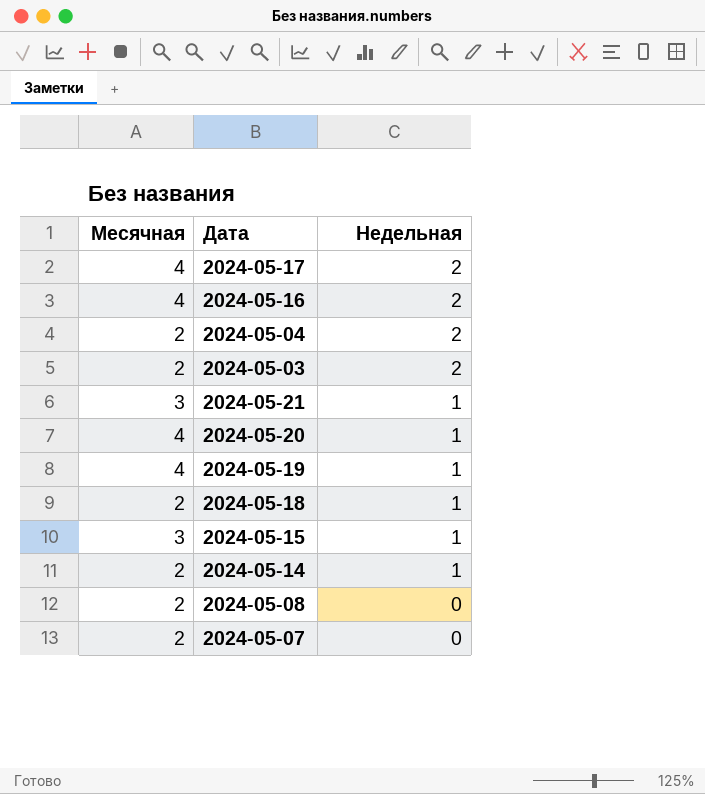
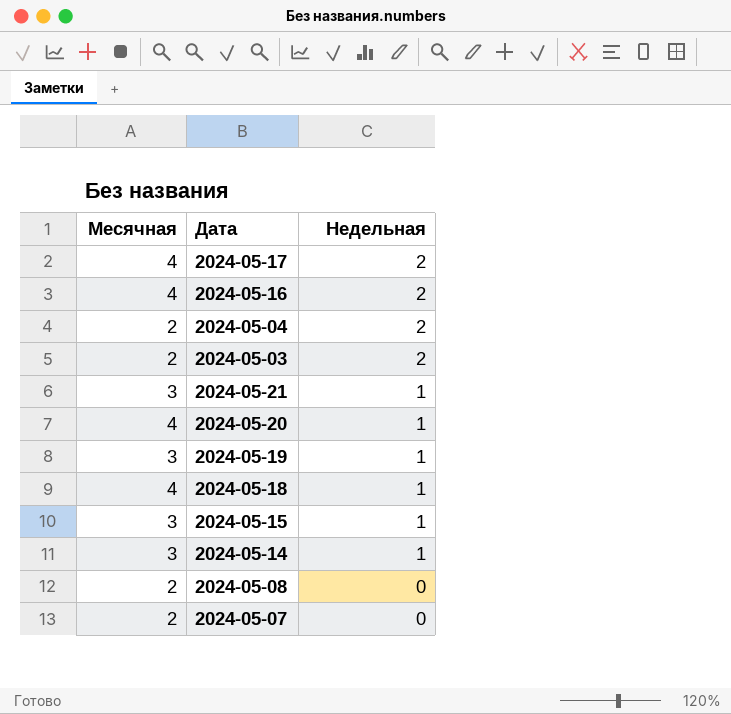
2024-05-19 | Месячная: 4 -> 3
2024-05-18 | Месячная: 2 -> 4
2024-05-14 | Месячная: 2 -> 3

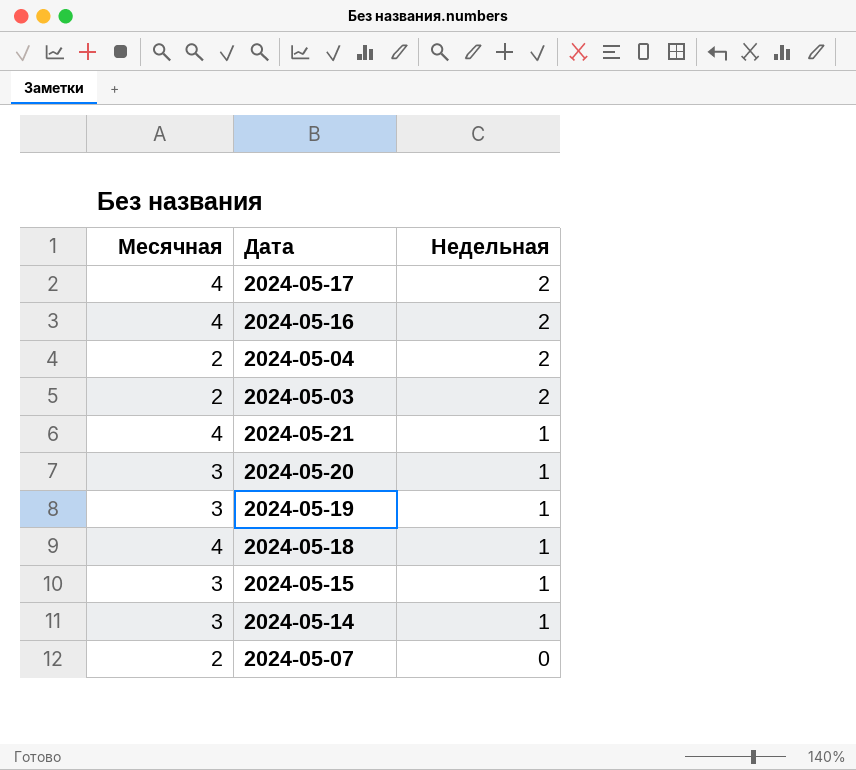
row 2024-05-08: 2 | 0 -> none
2024-05-21 | Месячная: 3 -> 4
2024-05-20 | Месячная: 4 -> 3

